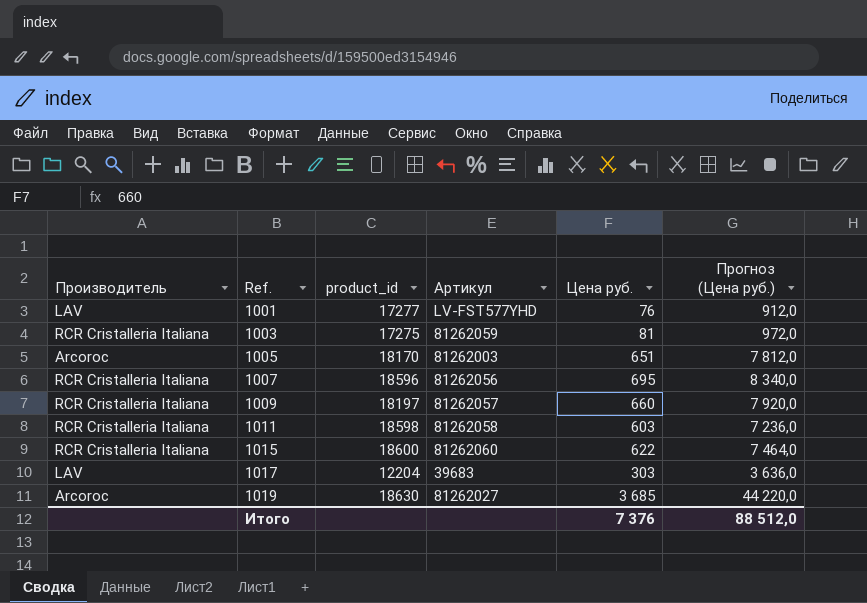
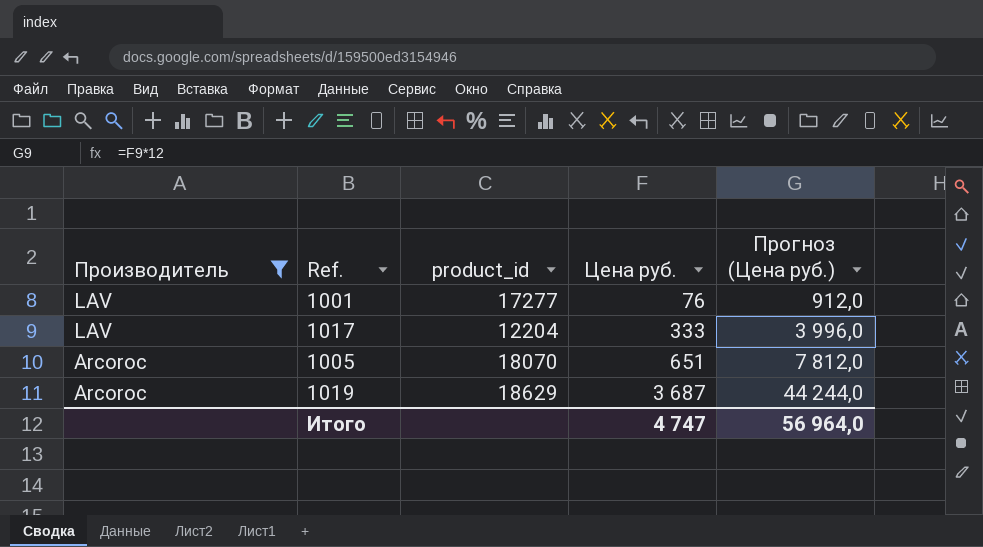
filter: none -> Производитель != RCR Cristalleria Italiana
row order: Ref. ascending -> Производитель descending
column Артикул | position: 4 -> none
1017 | Цена руб.: 303 -> 333
1017 | Прогноз (Цена руб.): 3 636,0 -> 3 996,0
1005 | product_id: 18170 -> 18070
1019 | product_id: 18630 -> 18629
1019 | Цена руб.: 3 685 -> 3 687
1019 | Прогноз (Цена руб.): 44 220,0 -> 44 244,0
Итого | Цена руб.: 7 376 -> 4 747
Итого | Прогноз (Цена руб.): 88 512,0 -> 56 964,0

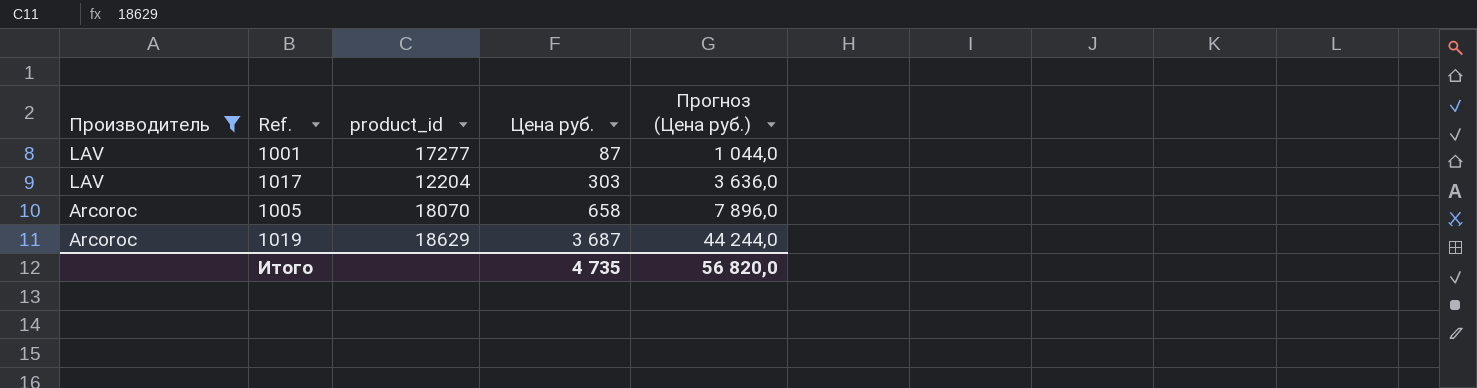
1001 | Цена руб.: 76 -> 87
1001 | Прогноз (Цена руб.): 912,0 -> 1 044,0
1017 | Цена руб.: 333 -> 303
1017 | Прогноз (Цена руб.): 3 996,0 -> 3 636,0
1005 | Цена руб.: 651 -> 658
1005 | Прогноз (Цена руб.): 7 812,0 -> 7 896,0
Итого | Цена руб.: 4 747 -> 4 735
Итого | Прогноз (Цена руб.): 56 964,0 -> 56 820,0

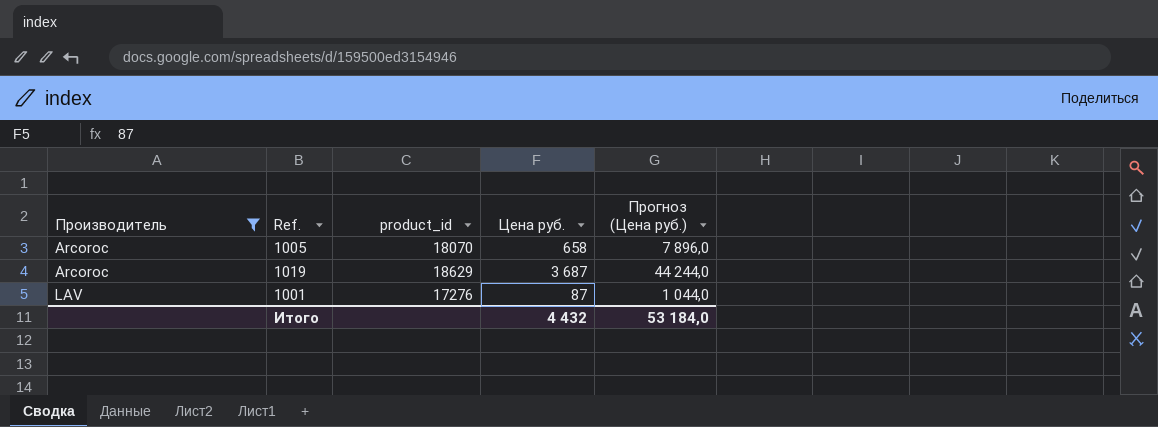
row order: Производитель descending -> Производитель ascending
row 1017: LAV | 12204 | 303 | 3 636,0 -> none
1001 | product_id: 17277 -> 17276
Итого | Цена руб.: 4 735 -> 4 432
Итого | Прогноз (Цена руб.): 56 820,0 -> 53 184,0

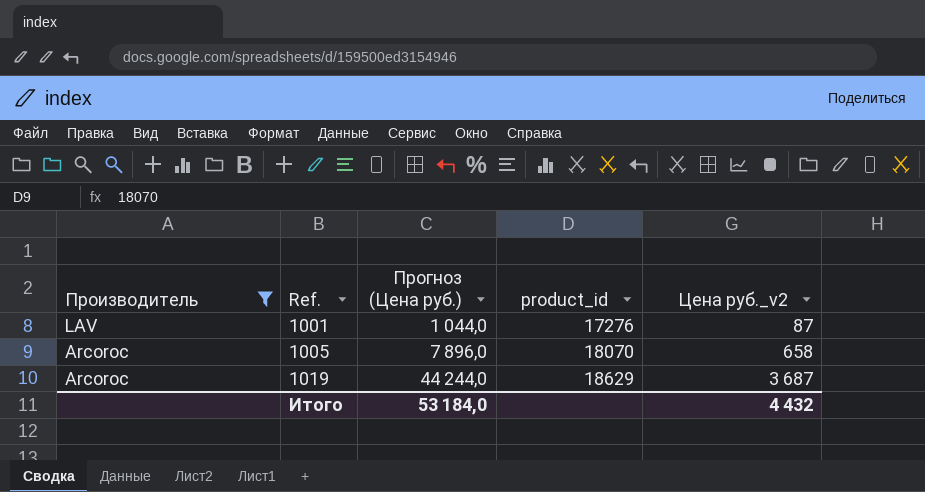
row order: Производитель ascending -> Производитель descending
column Прогноз (Цена руб.) | position: 5 -> 3
column name: Цена руб. -> Цена руб._v2

